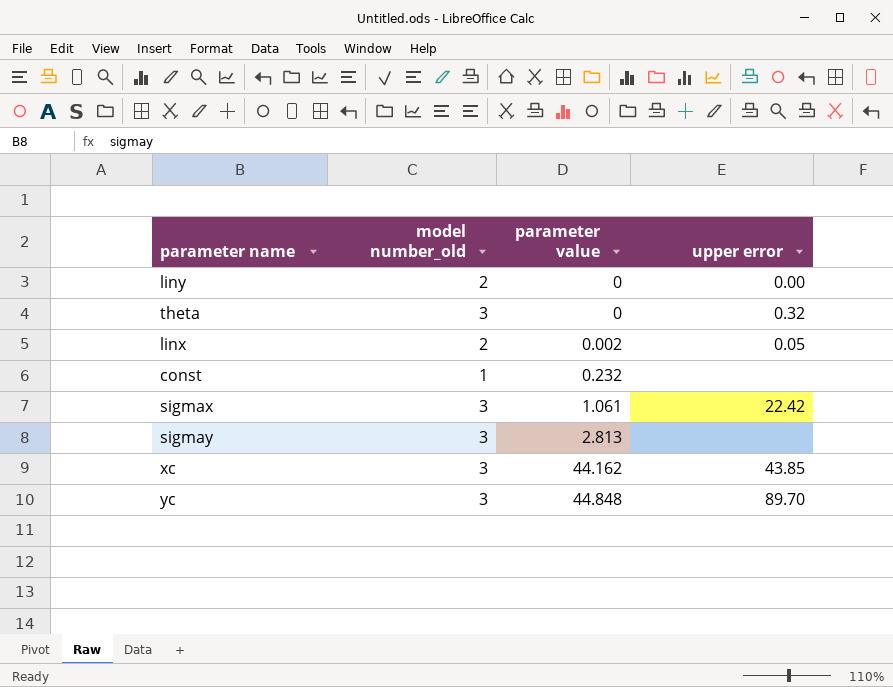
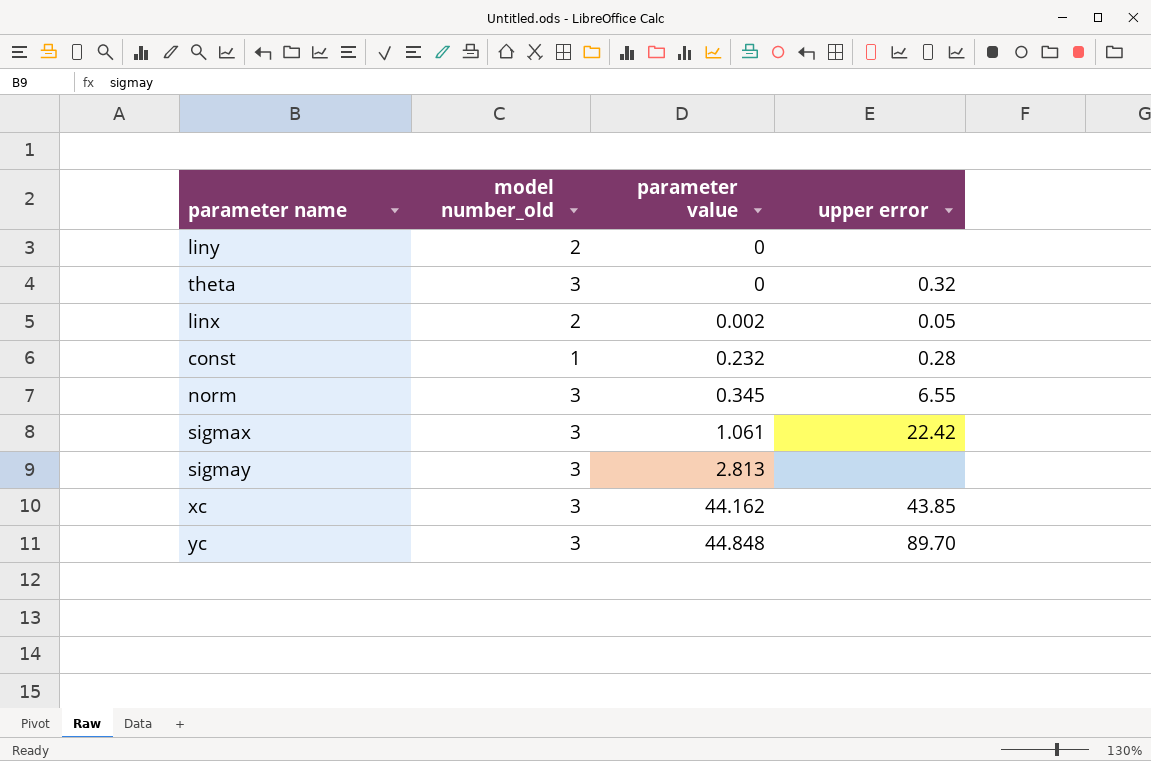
liny | upper error: 0.00 -> none
const | upper error: none -> 0.28
row norm: none -> 3 | 0.345 | 6.55

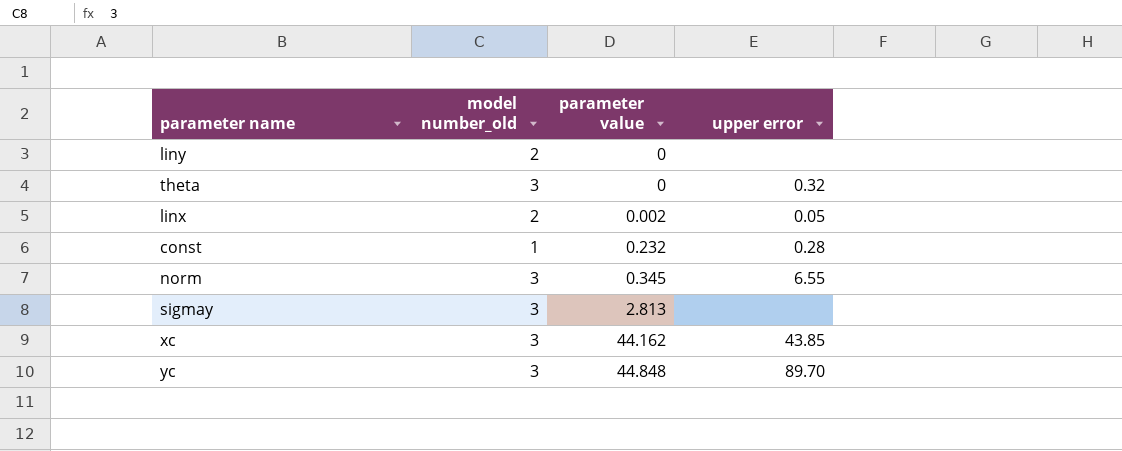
row sigmax: 3 | 1.061 | 22.42 -> none

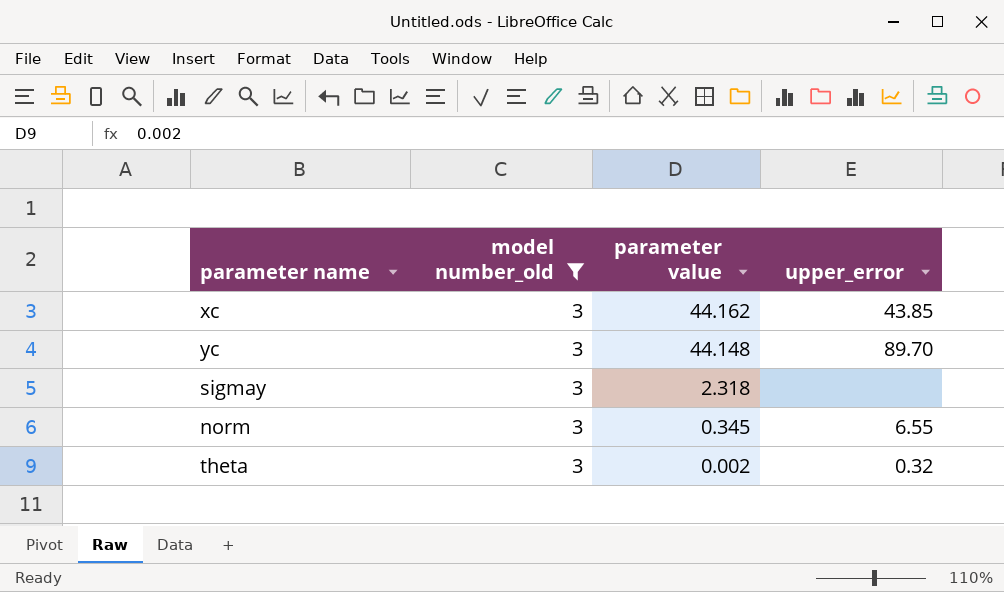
filter: none -> model number_old = 3
row order: parameter value ascending -> parameter value descending
column name: upper error -> upper_error
yc | parameter value: 44.848 -> 44.148
sigmay | parameter value: 2.813 -> 2.318
theta | parameter value: 0 -> 0.002

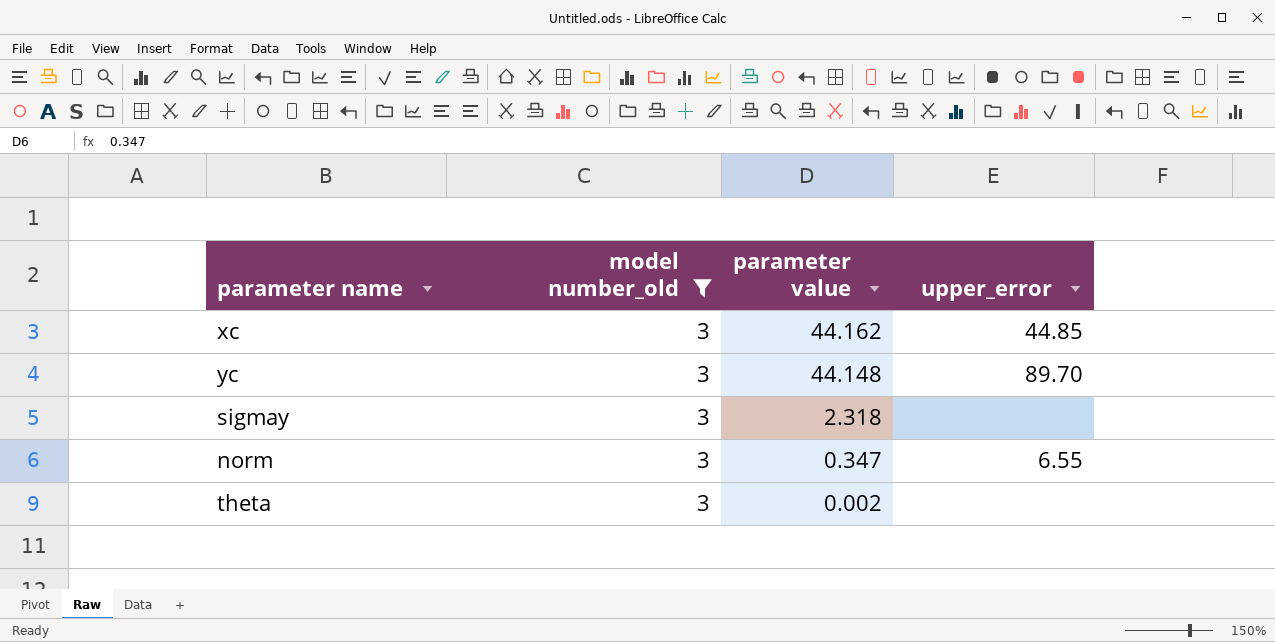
xc | upper_error: 43.85 -> 44.85
norm | parameter value: 0.345 -> 0.347
theta | upper_error: 0.32 -> none

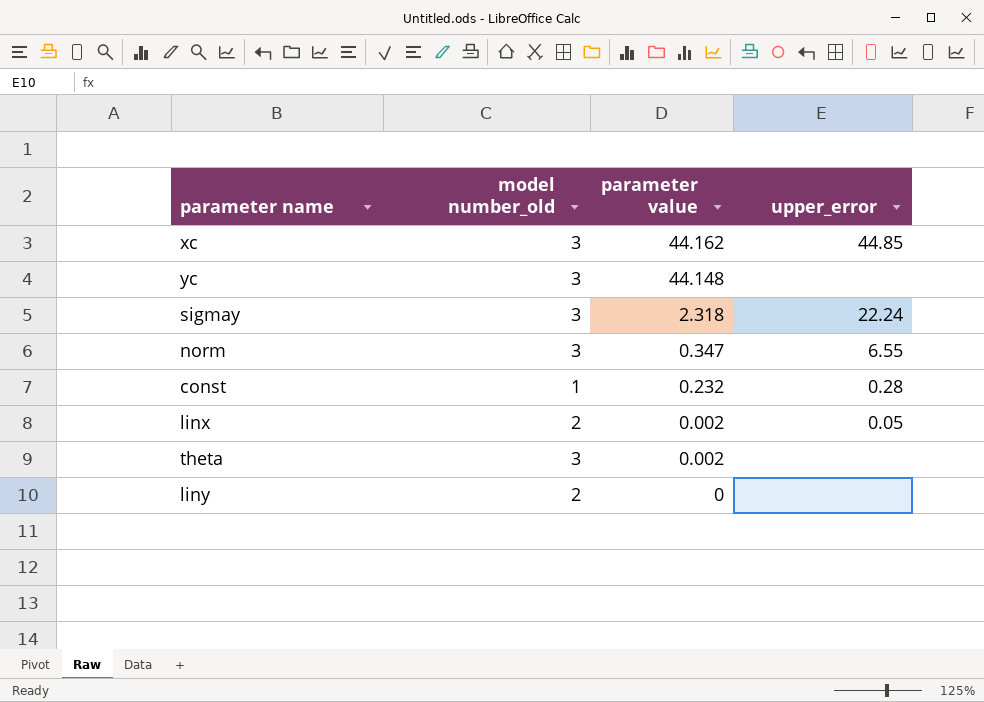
filter: model number_old = 3 -> none
yc | upper_error: 89.70 -> none
sigmay | upper_error: none -> 22.24

